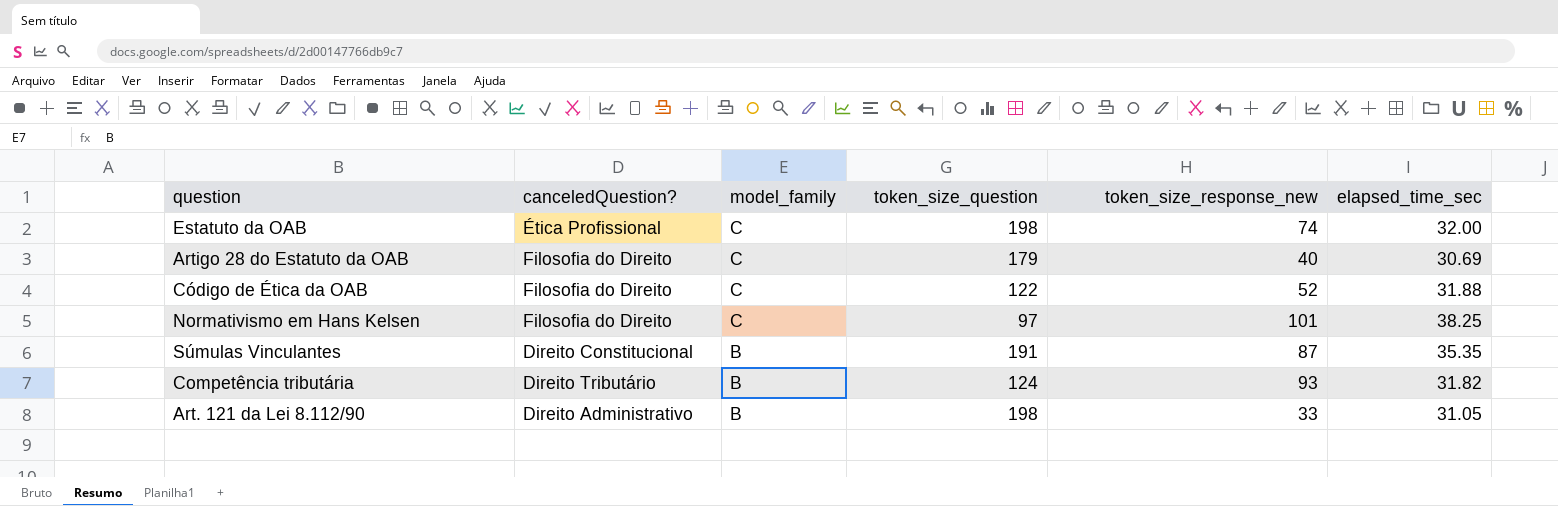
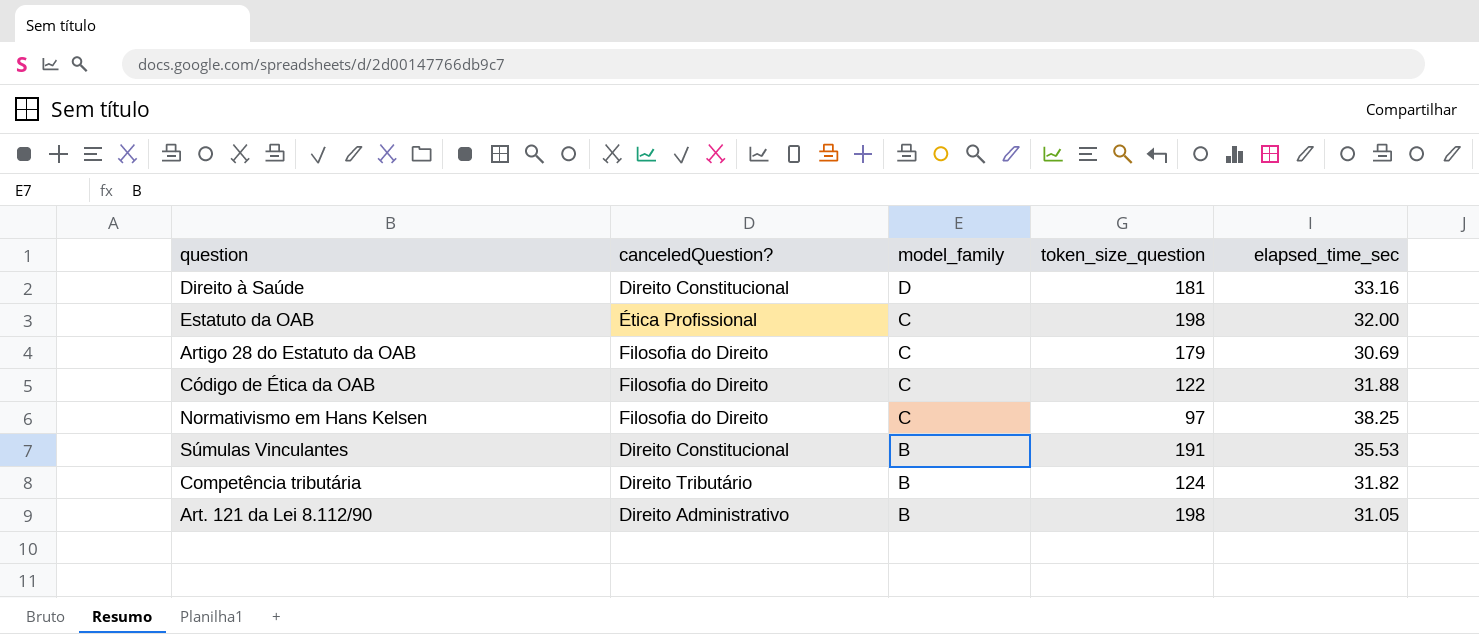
column token_size_response_new | position: 5 -> none
row Direito à Saúde: none -> Direito Constitucional | D | 181 | 33.16
Súmulas Vinculantes | elapsed_time_sec: 35.35 -> 35.53

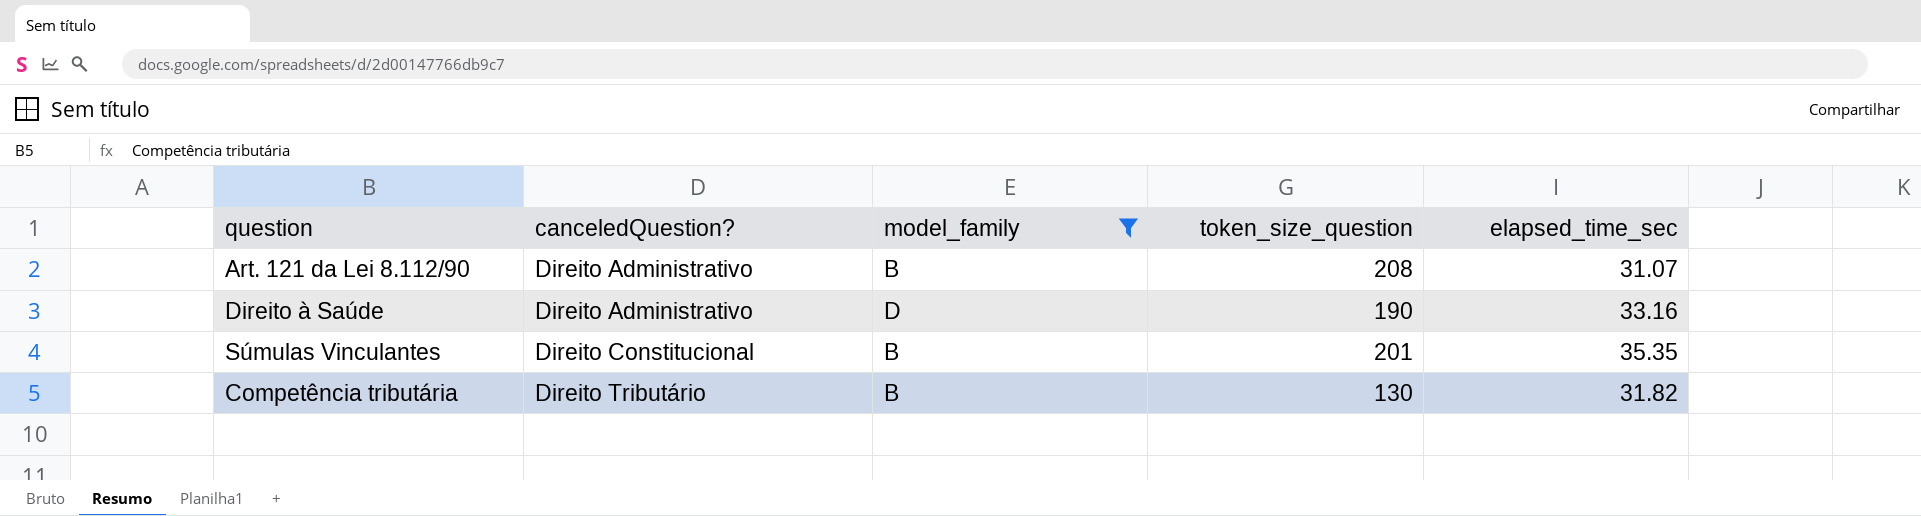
filter: none -> model_family != C
row order: model_family descending -> canceledQuestion? ascending
Art. 121 da Lei 8.112/90 | token_size_question: 198 -> 208
Art. 121 da Lei 8.112/90 | elapsed_time_sec: 31.05 -> 31.07
Direito à Saúde | canceledQuestion?: Direito Constitucional -> Direito Administrativo
Direito à Saúde | token_size_question: 181 -> 190
Súmulas Vinculantes | token_size_question: 191 -> 201
Súmulas Vinculantes | elapsed_time_sec: 35.53 -> 35.35
Competência tributária | token_size_question: 124 -> 130

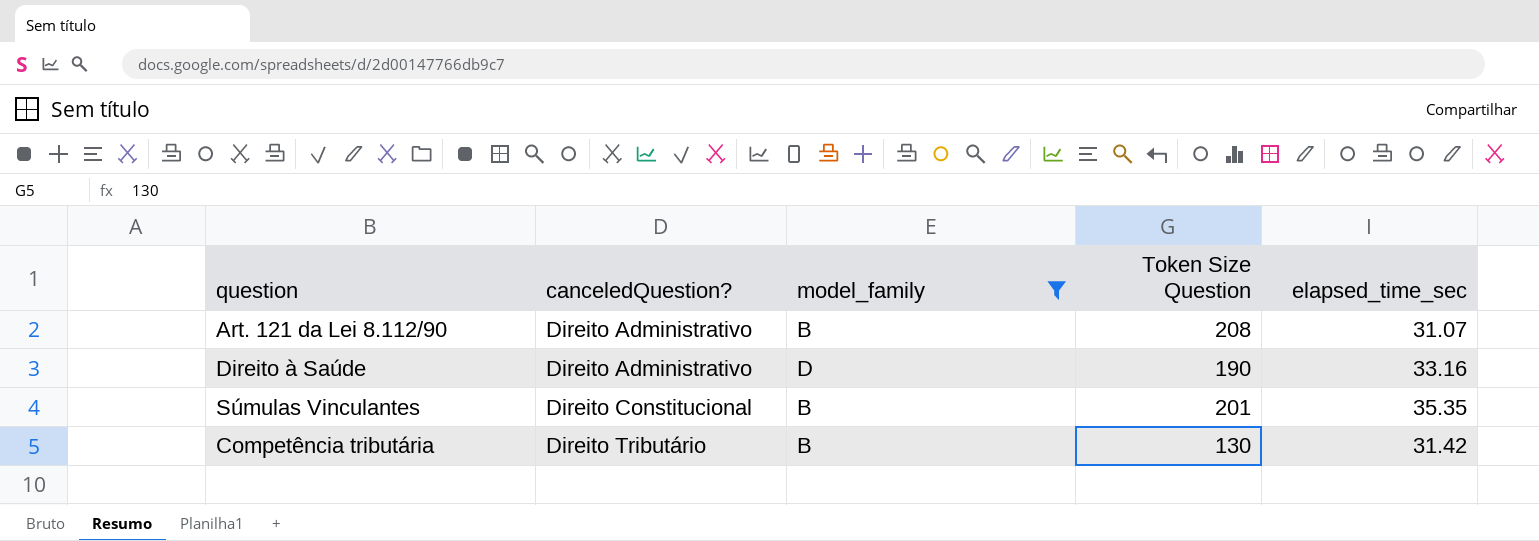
column name: token_size_question -> Token Size Question
Competência tributária | elapsed_time_sec: 31.82 -> 31.42

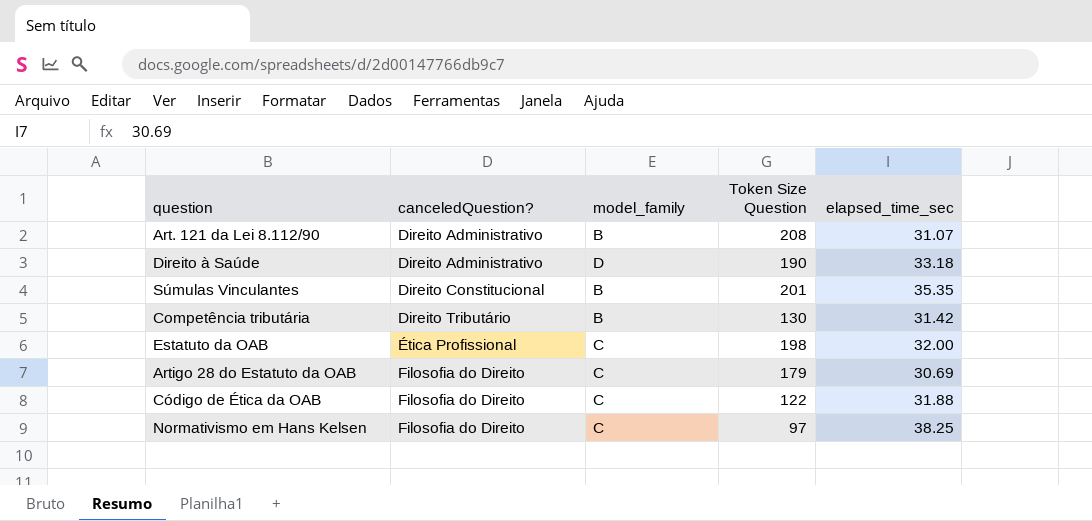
filter: model_family != C -> none
Direito à Saúde | elapsed_time_sec: 33.16 -> 33.18

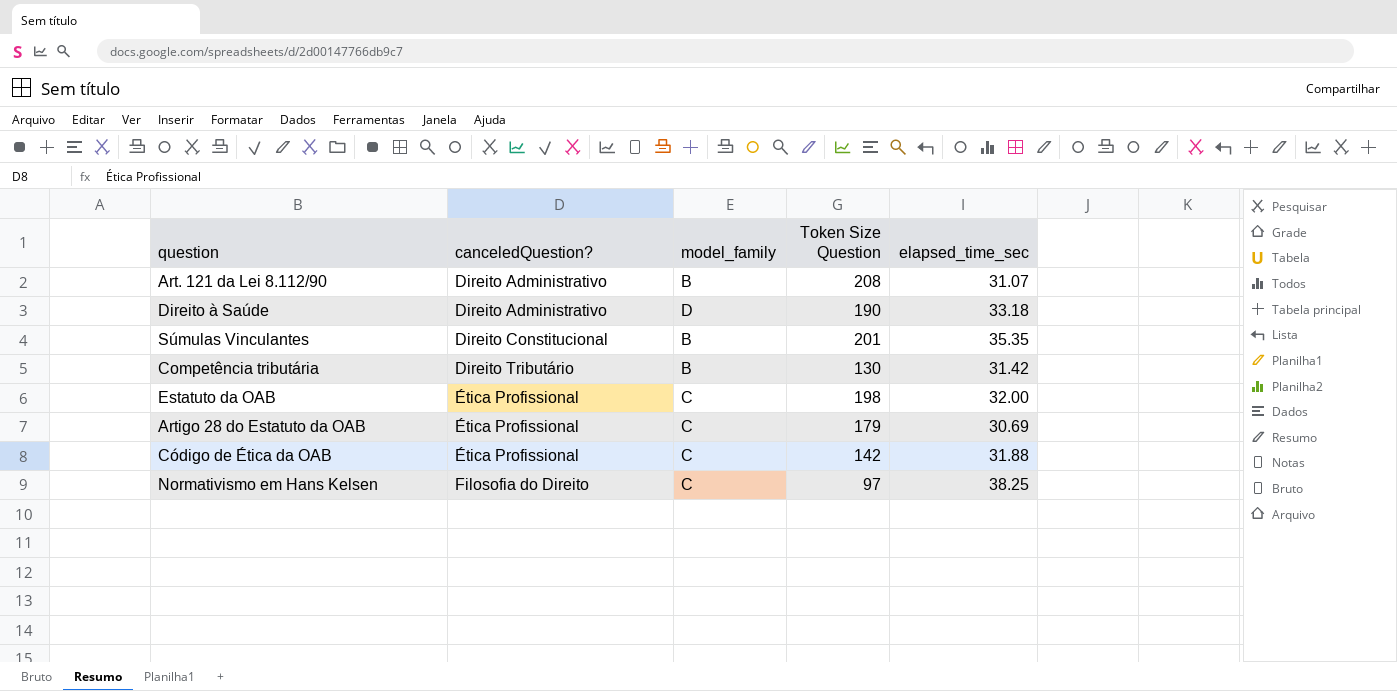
Artigo 28 do Estatuto da OAB | canceledQuestion?: Filosofia do Direito -> Ética Profissional
Código de Ética da OAB | canceledQuestion?: Filosofia do Direito -> Ética Profissional
Código de Ética da OAB | Token Size Question: 122 -> 142

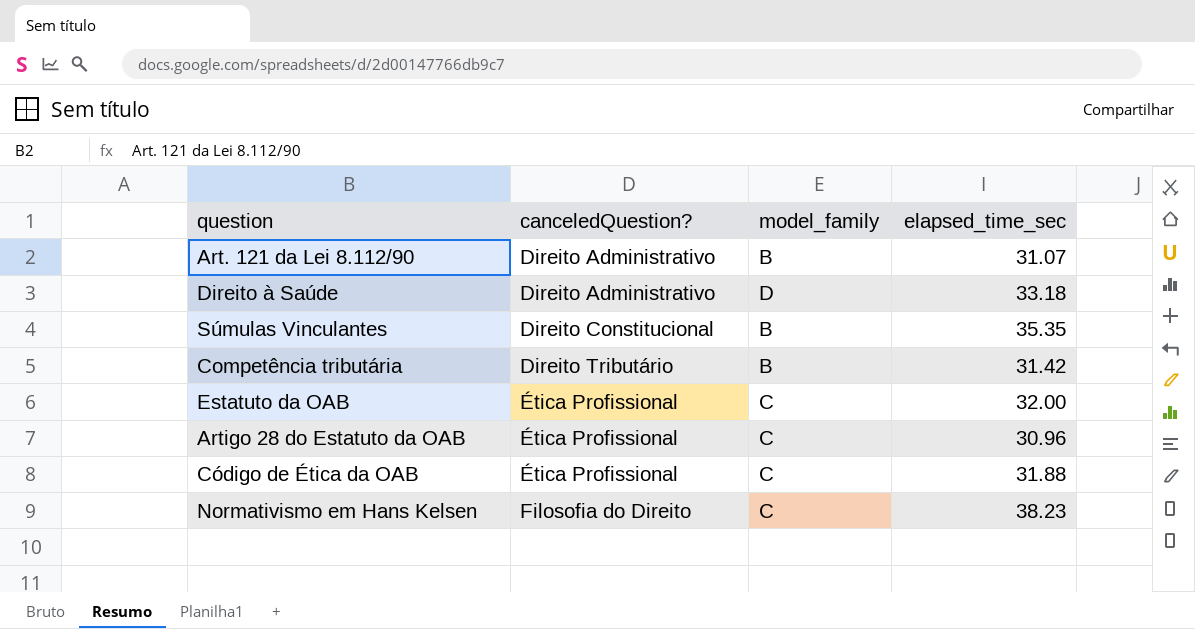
column Token Size Question | position: 4 -> none
Artigo 28 do Estatuto da OAB | elapsed_time_sec: 30.69 -> 30.96
Normativismo em Hans Kelsen | elapsed_time_sec: 38.25 -> 38.23

